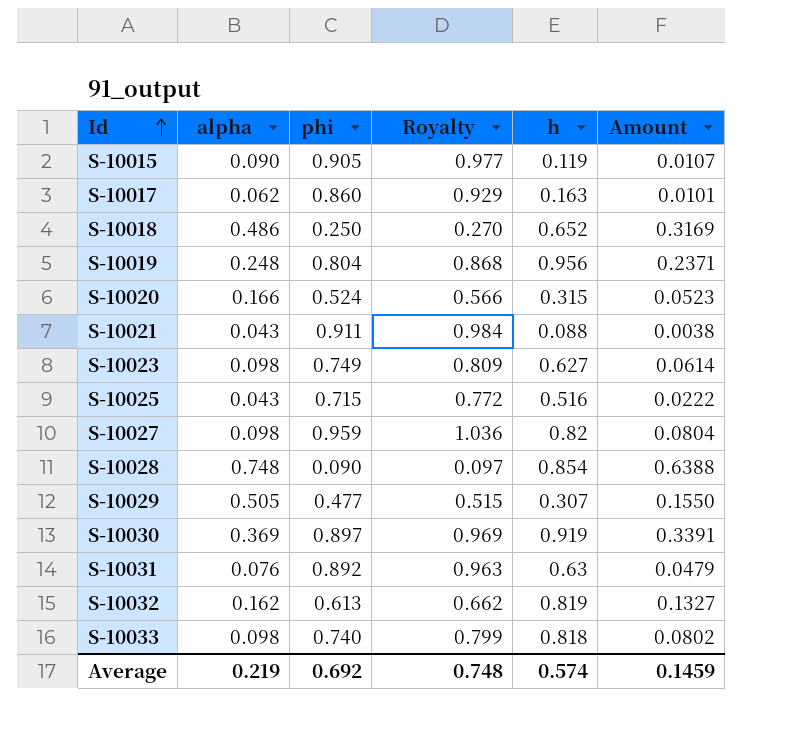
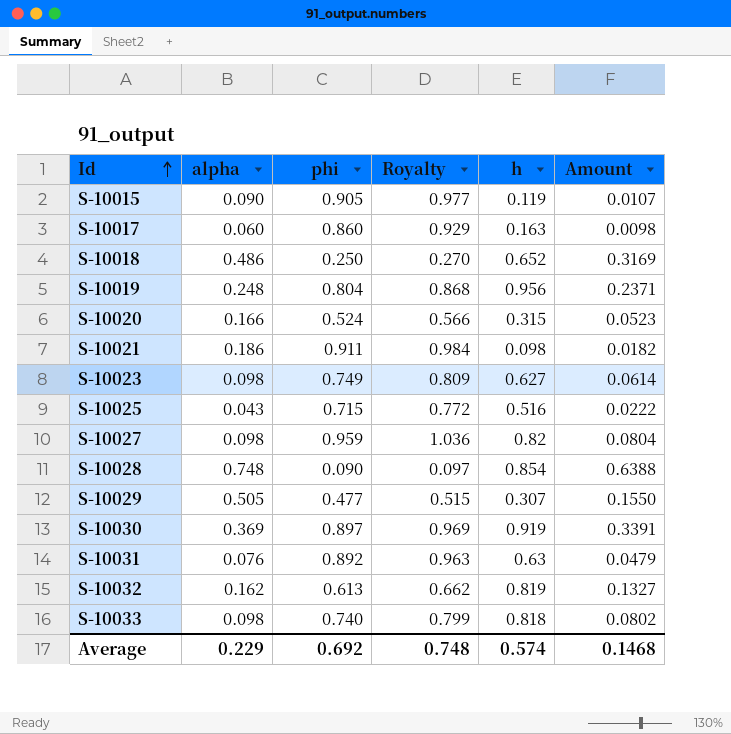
S-10017 | alpha: 0.062 -> 0.060
S-10017 | Amount: 0.0101 -> 0.0098
S-10021 | alpha: 0.043 -> 0.186
S-10021 | h: 0.088 -> 0.098
S-10021 | Amount: 0.0038 -> 0.0182
Average | alpha: 0.219 -> 0.229
Average | Amount: 0.1459 -> 0.1468

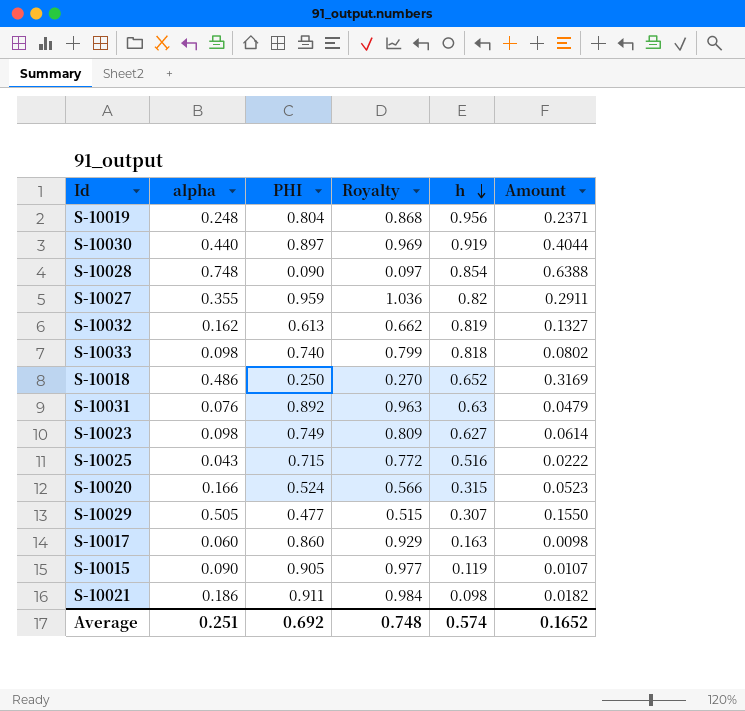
row order: Id ascending -> h descending
column name: phi -> PHI
S-10030 | alpha: 0.369 -> 0.440
S-10030 | Amount: 0.3391 -> 0.4044
S-10027 | alpha: 0.098 -> 0.355
S-10027 | Amount: 0.0804 -> 0.2911
Average | alpha: 0.229 -> 0.251
Average | Amount: 0.1468 -> 0.1652

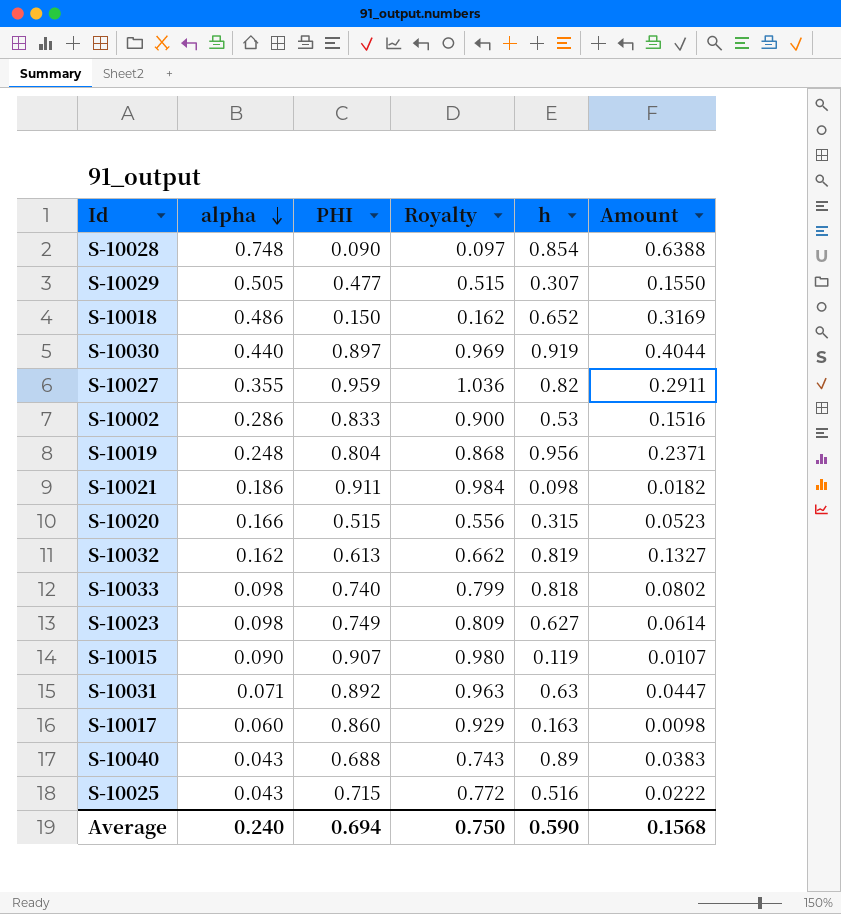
row order: h descending -> alpha descending
S-10018 | PHI: 0.250 -> 0.150
S-10018 | Royalty: 0.270 -> 0.162
row S-10002: none -> 0.286 | 0.833 | 0.900 | 0.53 | 0.1516
S-10020 | PHI: 0.524 -> 0.515
S-10020 | Royalty: 0.566 -> 0.556
S-10015 | PHI: 0.905 -> 0.907
S-10015 | Royalty: 0.977 -> 0.980
S-10031 | alpha: 0.076 -> 0.071
S-10031 | Amount: 0.0479 -> 0.0447
row S-10040: none -> 0.043 | 0.688 | 0.743 | 0.89 | 0.0383
Average | alpha: 0.251 -> 0.240
Average | PHI: 0.692 -> 0.694
Average | Royalty: 0.748 -> 0.750
Average | h: 0.574 -> 0.590
Average | Amount: 0.1652 -> 0.1568

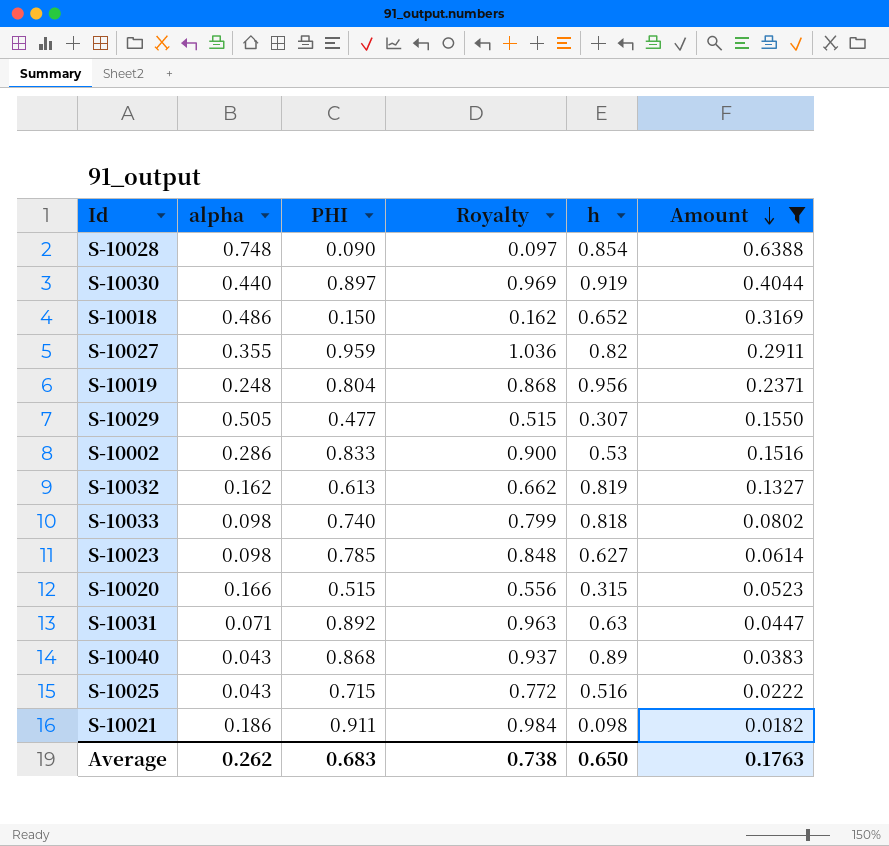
filter: none -> Amount >= 0.0182
row order: alpha descending -> Amount descending
S-10023 | PHI: 0.749 -> 0.785
S-10023 | Royalty: 0.809 -> 0.848
S-10040 | PHI: 0.688 -> 0.868
S-10040 | Royalty: 0.743 -> 0.937
Average | alpha: 0.240 -> 0.262
Average | PHI: 0.694 -> 0.683
Average | Royalty: 0.750 -> 0.738
Average | h: 0.590 -> 0.650
Average | Amount: 0.1568 -> 0.1763

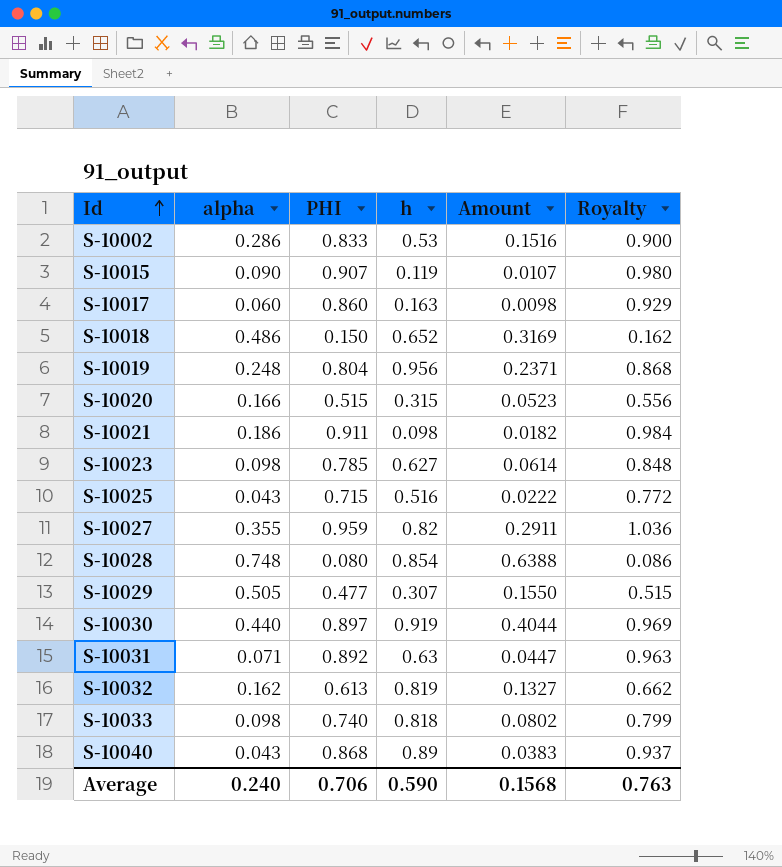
filter: Amount >= 0.0182 -> none
row order: Amount descending -> Id ascending
column Royalty | position: 4 -> 6
S-10028 | PHI: 0.090 -> 0.080
S-10028 | Royalty: 0.097 -> 0.086
Average | alpha: 0.262 -> 0.240
Average | PHI: 0.683 -> 0.706
Average | h: 0.650 -> 0.590
Average | Amount: 0.1763 -> 0.1568
Average | Royalty: 0.738 -> 0.763

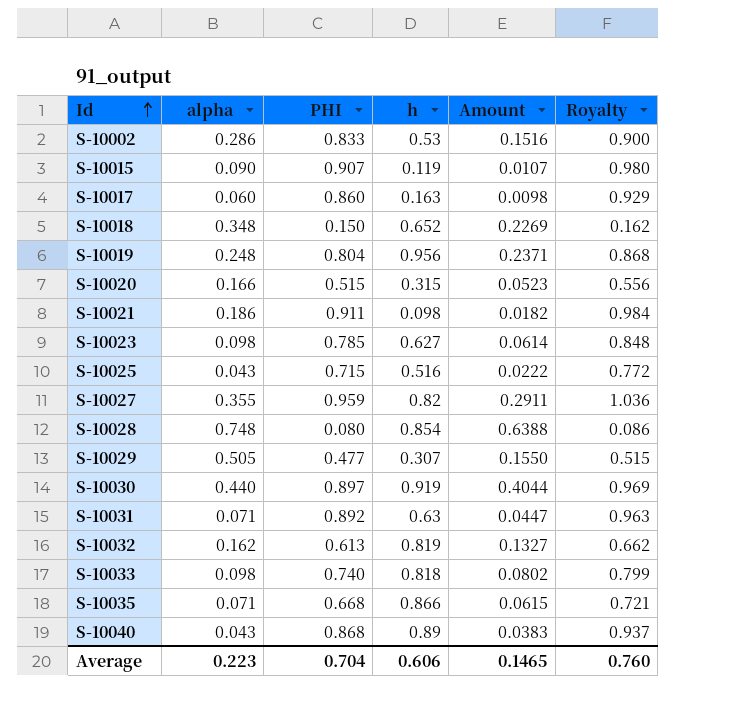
S-10018 | alpha: 0.486 -> 0.348
S-10018 | Amount: 0.3169 -> 0.2269
row S-10035: none -> 0.071 | 0.668 | 0.866 | 0.0615 | 0.721
Average | alpha: 0.240 -> 0.223
Average | PHI: 0.706 -> 0.704
Average | h: 0.590 -> 0.606
Average | Amount: 0.1568 -> 0.1465
Average | Royalty: 0.763 -> 0.760

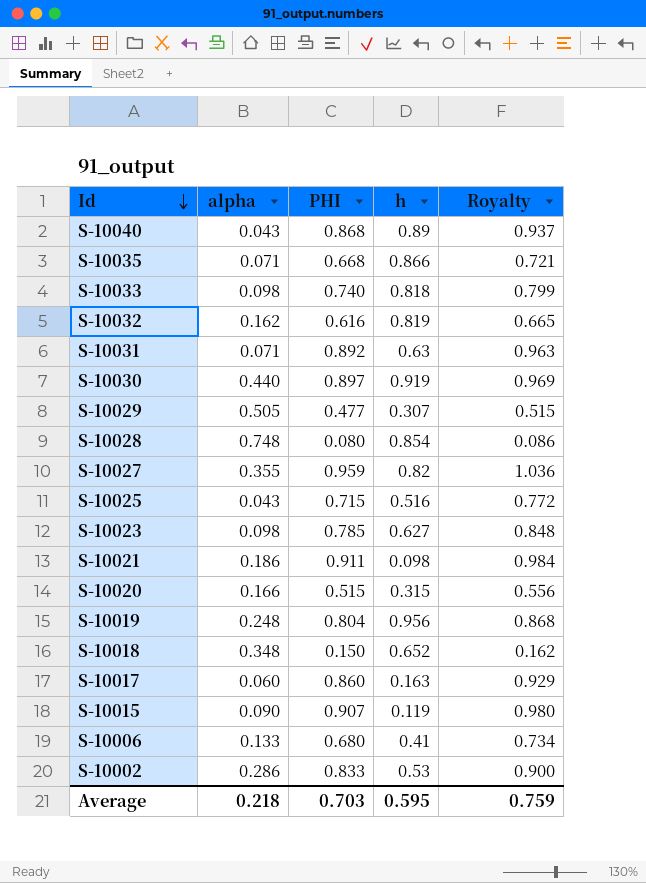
row order: Id ascending -> Id descending
column Amount | formula: [alpha] * [h] -> none
S-10032 | PHI: 0.613 -> 0.616
S-10032 | Royalty: 0.662 -> 0.665
row S-10006: none -> 0.133 | 0.680 | 0.41 | 0.734
Average | alpha: 0.223 -> 0.218
Average | PHI: 0.704 -> 0.703
Average | h: 0.606 -> 0.595
Average | Royalty: 0.760 -> 0.759

